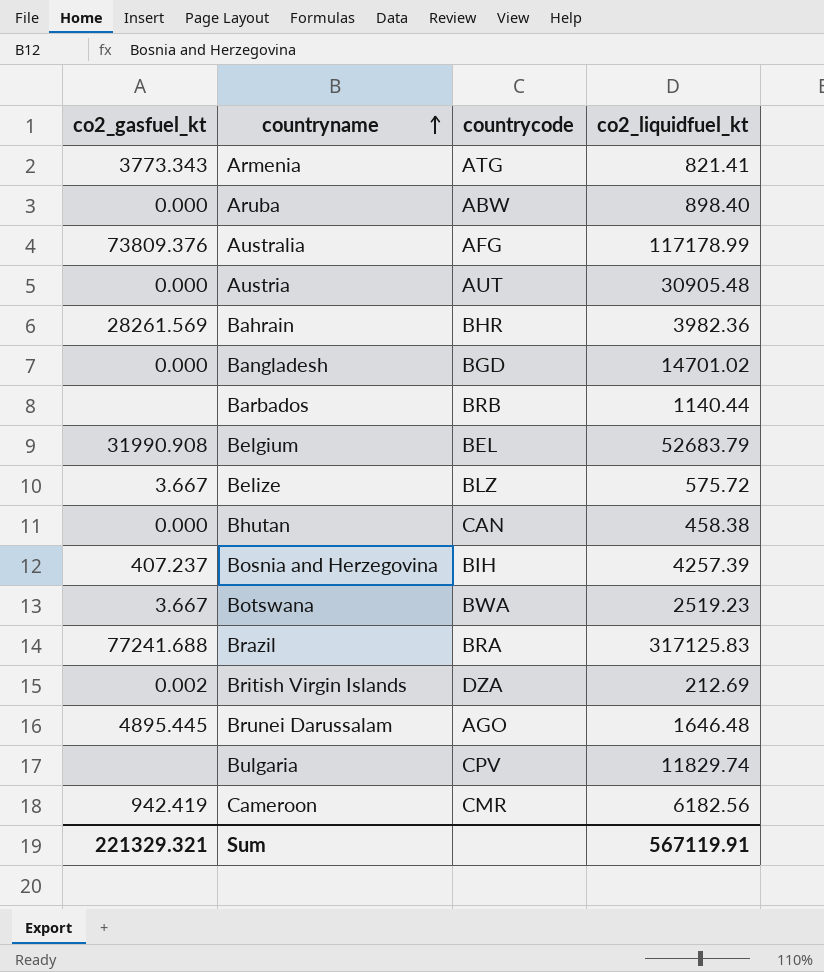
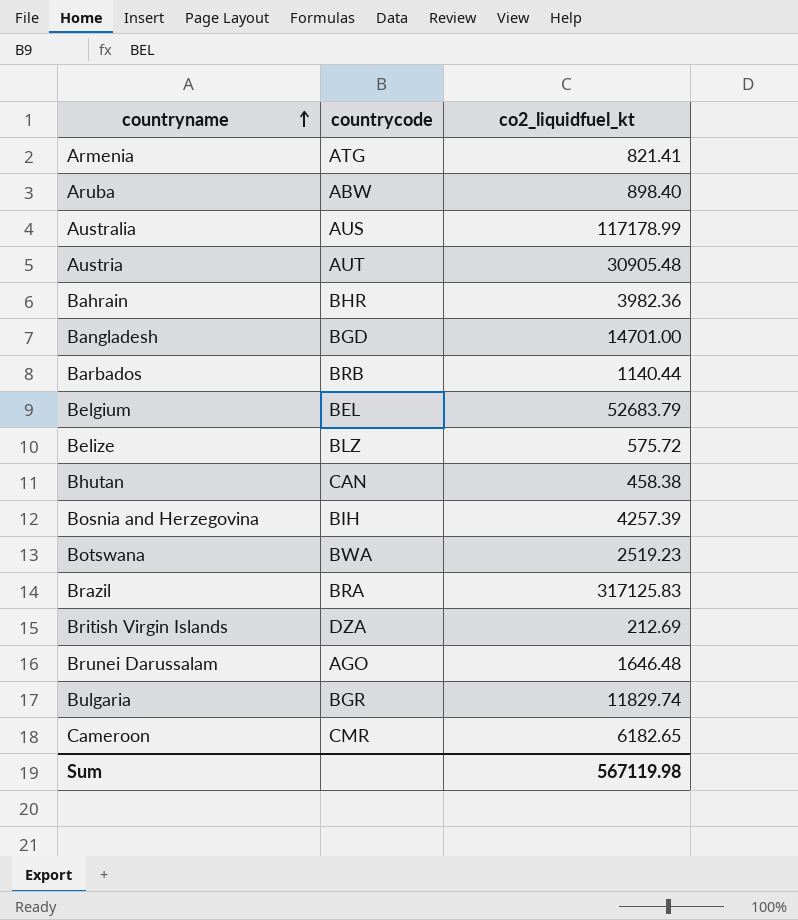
column co2_gasfuel_kt | position: 1 -> none
Australia | countrycode: AFG -> AUS
Bangladesh | co2_liquidfuel_kt: 14701.02 -> 14701.00
Bulgaria | countrycode: CPV -> BGR
Cameroon | co2_liquidfuel_kt: 6182.56 -> 6182.65
Sum | co2_liquidfuel_kt: 567119.91 -> 567119.98

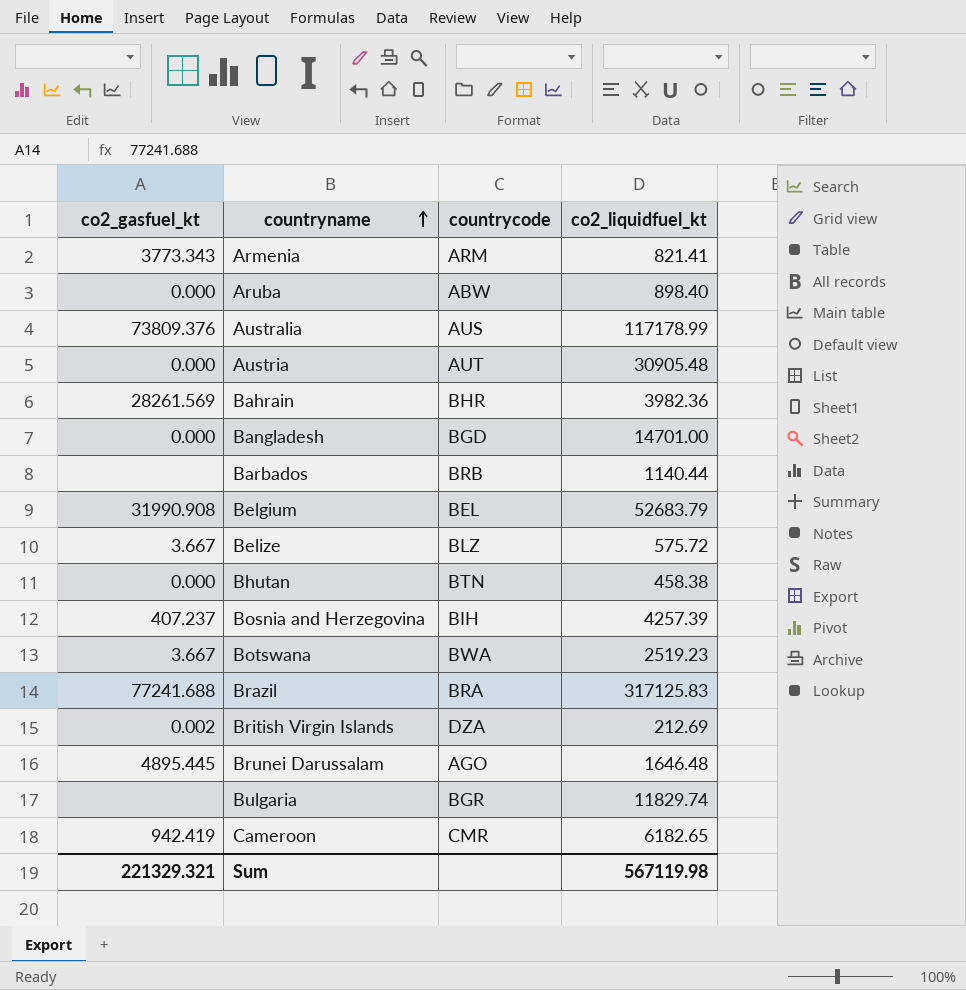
column co2_gasfuel_kt | position: none -> 1
Armenia | countrycode: ATG -> ARM
Bhutan | countrycode: CAN -> BTN

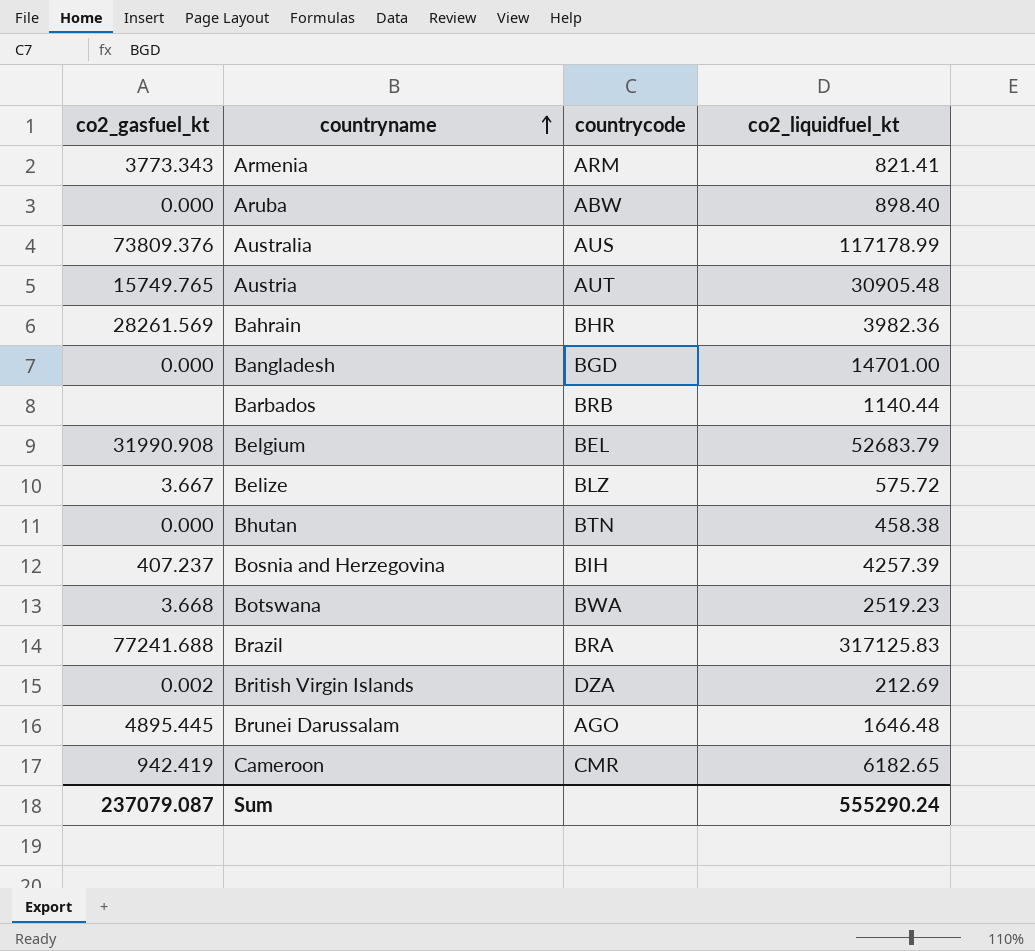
row Bulgaria: none | BGR | 11829.74 -> none
Austria | co2_gasfuel_kt: 0.000 -> 15749.765
Botswana | co2_gasfuel_kt: 3.667 -> 3.668
Sum | co2_gasfuel_kt: 221329.321 -> 237079.087
Sum | co2_liquidfuel_kt: 567119.98 -> 555290.24

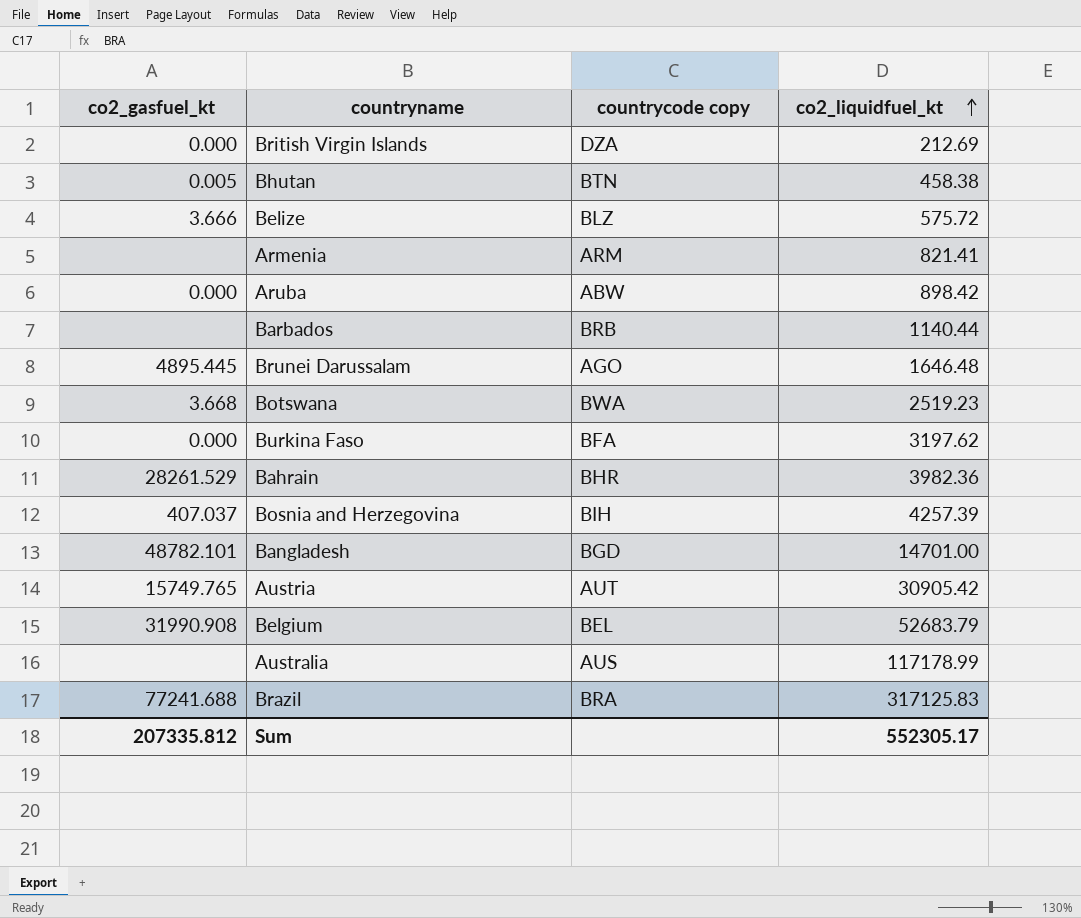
row order: countryname ascending -> co2_liquidfuel_kt ascending
column name: countrycode -> countrycode copy
row Cameroon: 942.419 | CMR | 6182.65 -> none
British Virgin Islands | co2_gasfuel_kt: 0.002 -> 0.000
Bhutan | co2_gasfuel_kt: 0.000 -> 0.005
Belize | co2_gasfuel_kt: 3.667 -> 3.666
Armenia | co2_gasfuel_kt: 3773.343 -> none
Aruba | co2_liquidfuel_kt: 898.40 -> 898.42
row Burkina Faso: none -> 0.000 | BFA | 3197.62
Bahrain | co2_gasfuel_kt: 28261.569 -> 28261.529
Bosnia and Herzegovina | co2_gasfuel_kt: 407.237 -> 407.037
Bangladesh | co2_gasfuel_kt: 0.000 -> 48782.101
Austria | co2_liquidfuel_kt: 30905.48 -> 30905.42
Australia | co2_gasfuel_kt: 73809.376 -> none
Sum | co2_gasfuel_kt: 237079.087 -> 207335.812
Sum | co2_liquidfuel_kt: 555290.24 -> 552305.17

